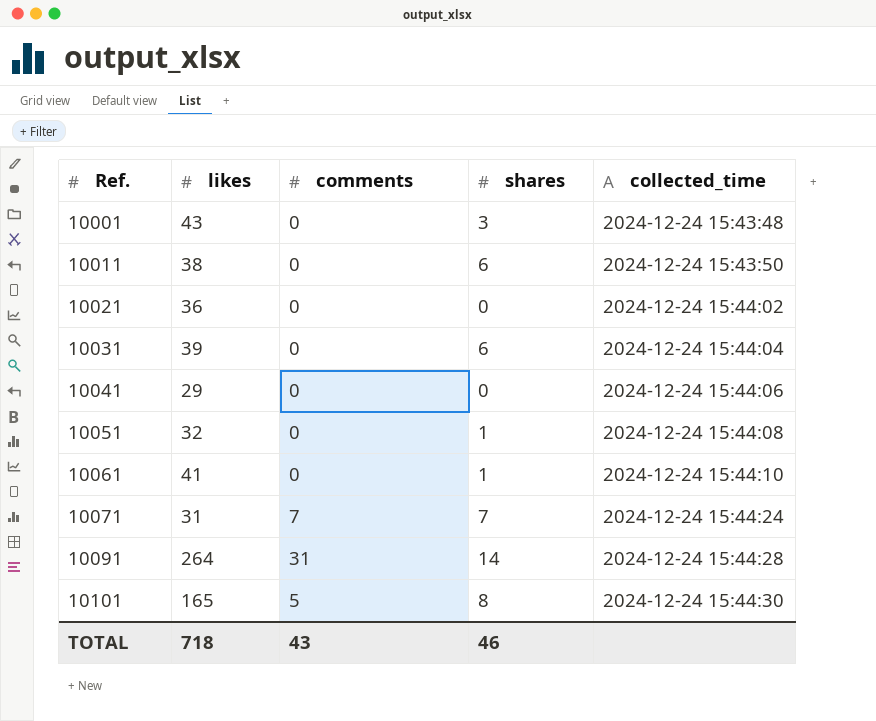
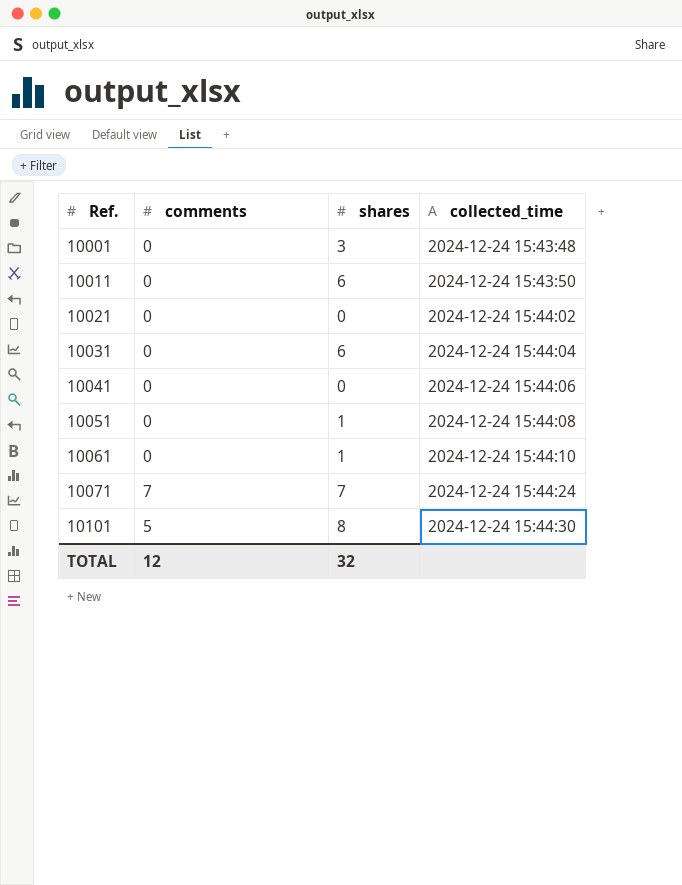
column likes | position: 2 -> none
row 10091: 264 | 31 | 14 | 2024-12-24 15:44:28 -> none
TOTAL | comments: 43 -> 12
TOTAL | shares: 46 -> 32

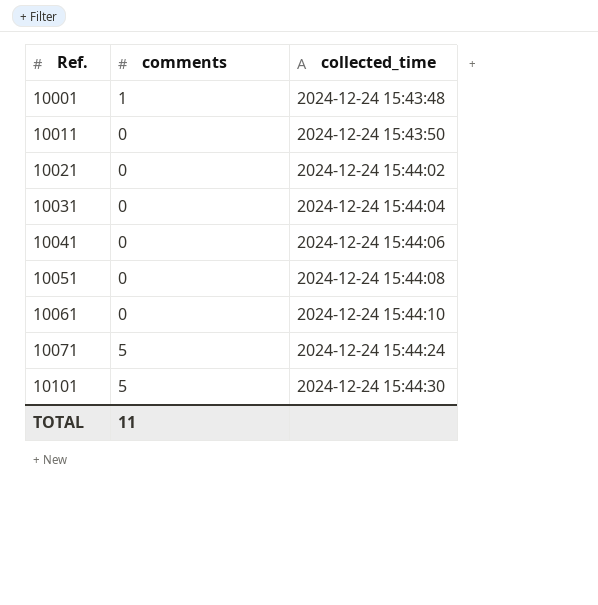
column shares | position: 3 -> none
10001 | comments: 0 -> 1
10071 | comments: 7 -> 5
TOTAL | comments: 12 -> 11

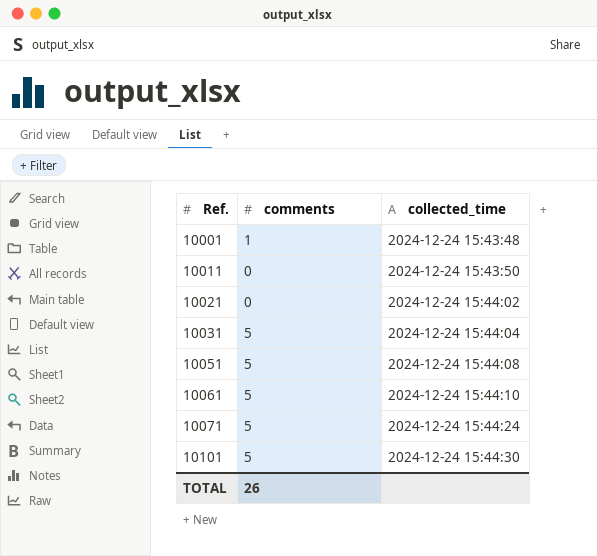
row 10041: 0 | 2024-12-24 15:44:06 -> none
10031 | comments: 0 -> 5
10051 | comments: 0 -> 5
10061 | comments: 0 -> 5
TOTAL | comments: 11 -> 26

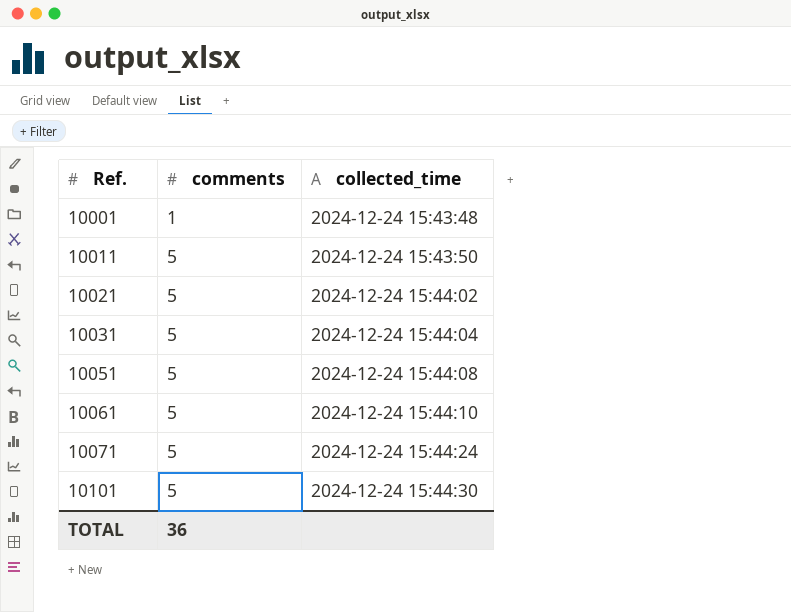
10011 | comments: 0 -> 5
10021 | comments: 0 -> 5
TOTAL | comments: 26 -> 36

